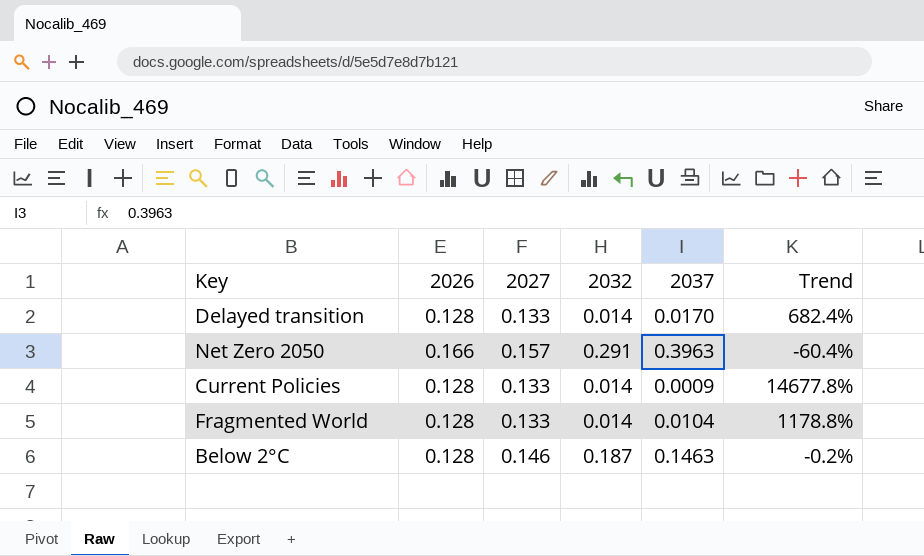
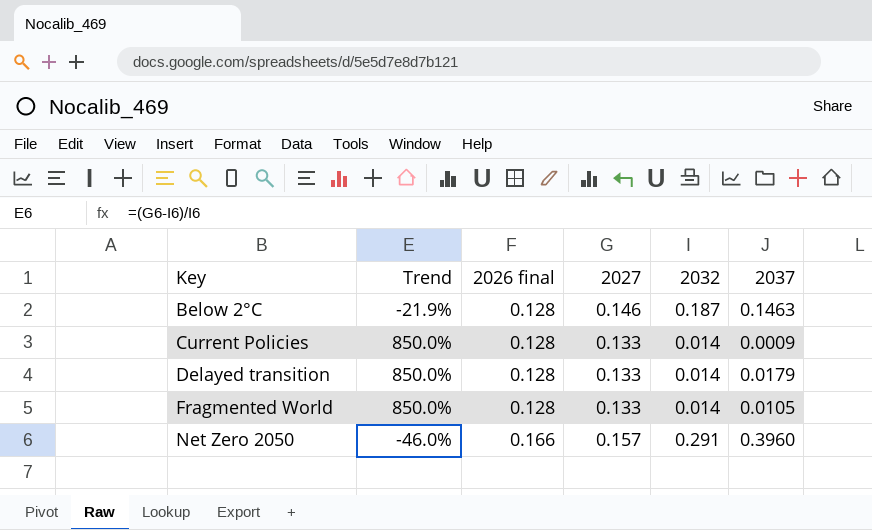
row order: none -> Key ascending
column Trend | formula: ([2027] - [2037]) / [2037] -> ([2027] - [2032]) / [2032]
column Trend | position: 6 -> 2
column name: 2026 -> 2026 final
Delayed transition | 2037: 0.0170 -> 0.0179
Fragmented World | 2037: 0.0104 -> 0.0105
Net Zero 2050 | 2037: 0.3963 -> 0.3960

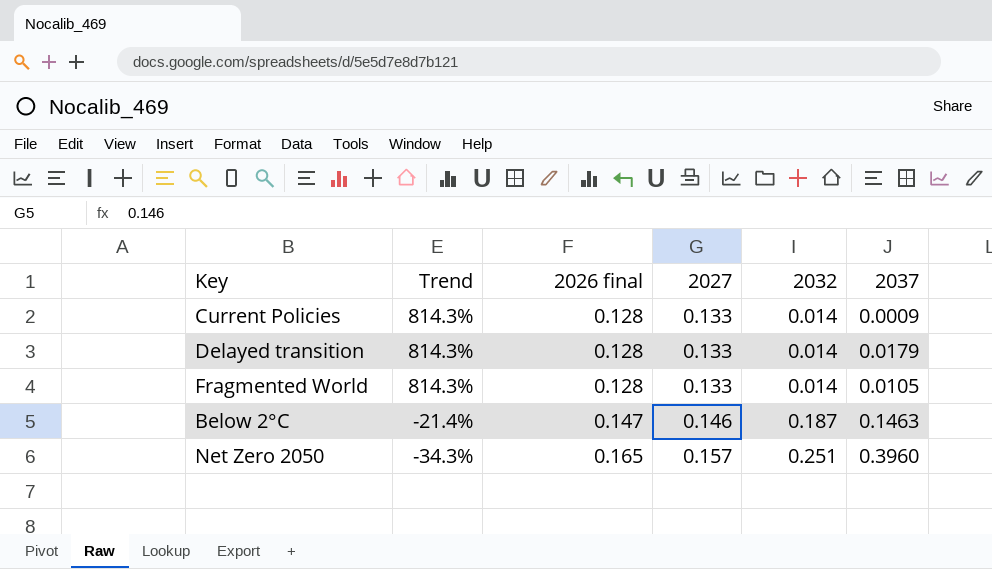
row order: Key ascending -> Trend descending
column Trend | formula: ([2027] - [2032]) / [2032] -> ([2026 final] - [2032]) / [2032]
Below 2°C | 2026 final: 0.128 -> 0.147
Net Zero 2050 | 2026 final: 0.166 -> 0.165
Net Zero 2050 | 2032: 0.291 -> 0.251

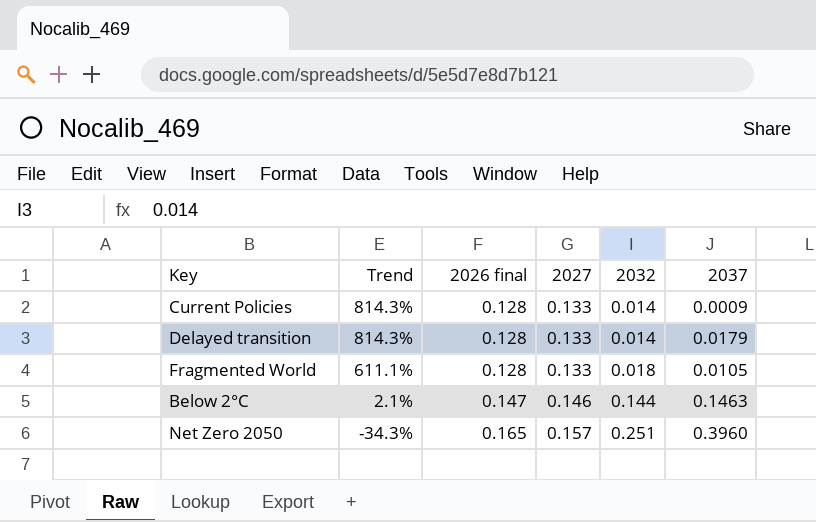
Fragmented World | Trend: 814.3% -> 611.1%
Fragmented World | 2032: 0.014 -> 0.018
Below 2°C | Trend: -21.4% -> 2.1%
Below 2°C | 2032: 0.187 -> 0.144

